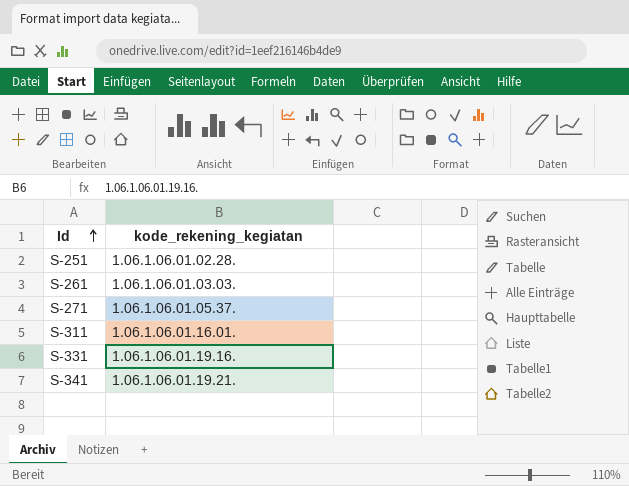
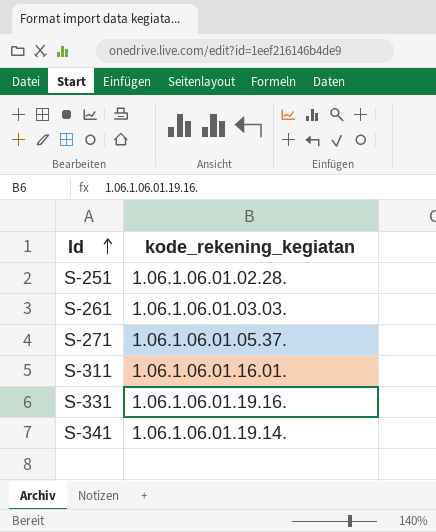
S-341 | kode_rekening_kegiatan: 1.06.1.06.01.19.21. -> 1.06.1.06.01.19.14.

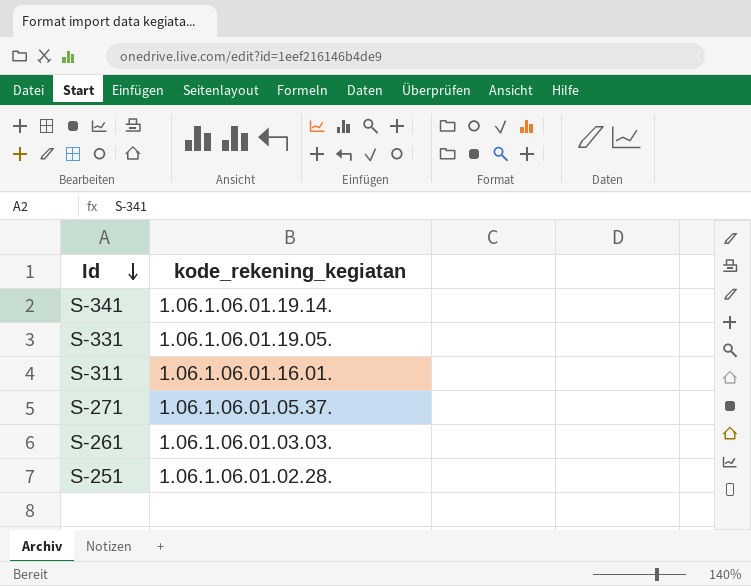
row order: Id ascending -> Id descending
S-331 | kode_rekening_kegiatan: 1.06.1.06.01.19.16. -> 1.06.1.06.01.19.05.

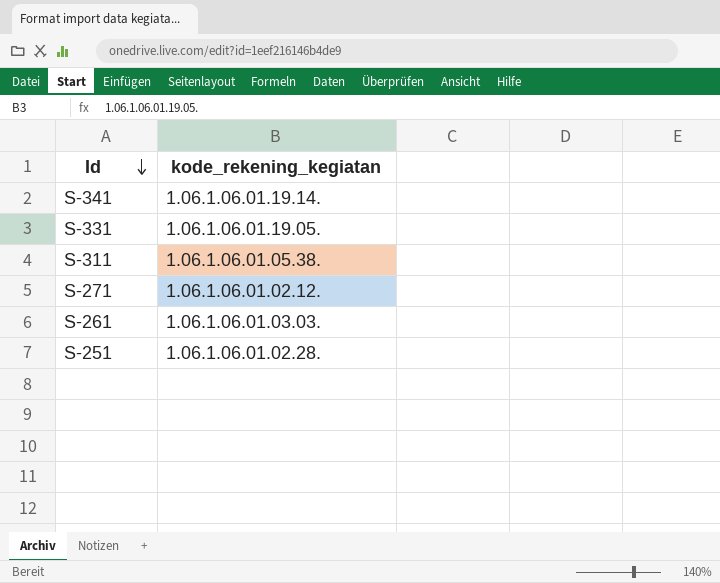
S-311 | kode_rekening_kegiatan: 1.06.1.06.01.16.01. -> 1.06.1.06.01.05.38.
S-271 | kode_rekening_kegiatan: 1.06.1.06.01.05.37. -> 1.06.1.06.01.02.12.

